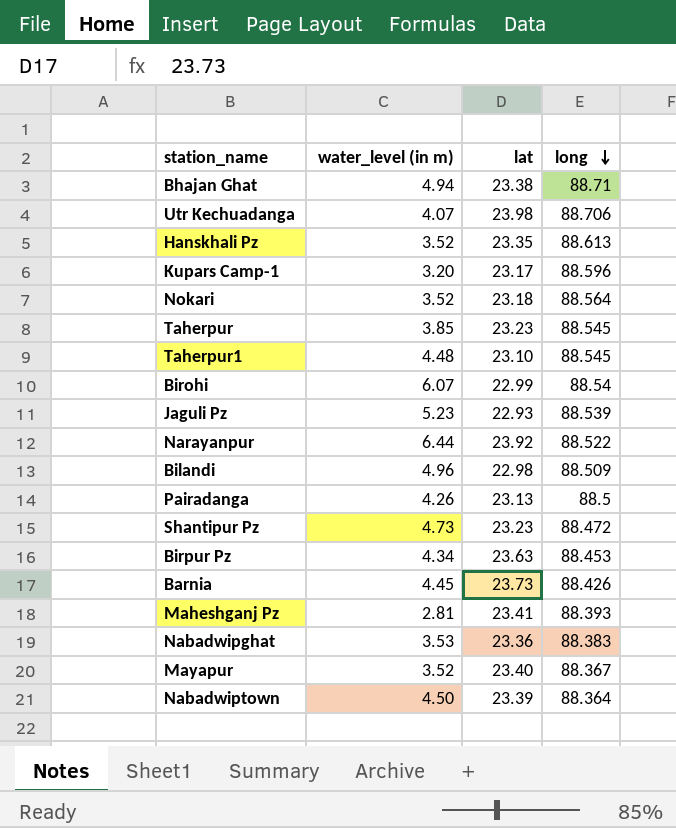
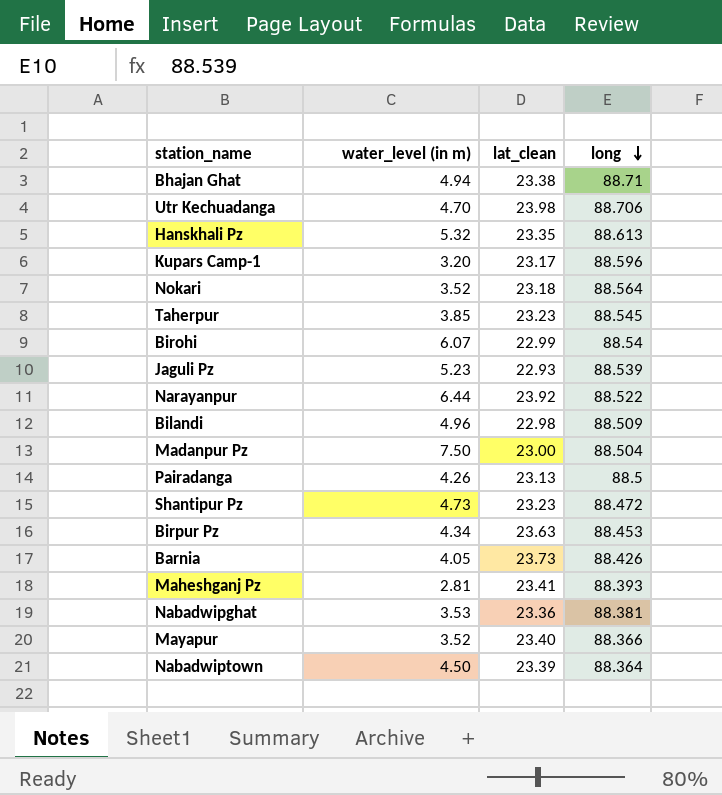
column name: lat -> lat_clean
row Taherpur1: 4.48 | 23.10 | 88.545 -> none
Utr Kechuadanga | water_level (in m): 4.07 -> 4.70
Hanskhali Pz | water_level (in m): 3.52 -> 5.32
row Madanpur Pz: none -> 7.50 | 23.00 | 88.504
Barnia | water_level (in m): 4.45 -> 4.05
Nabadwipghat | long: 88.383 -> 88.381
Mayapur | long: 88.367 -> 88.366

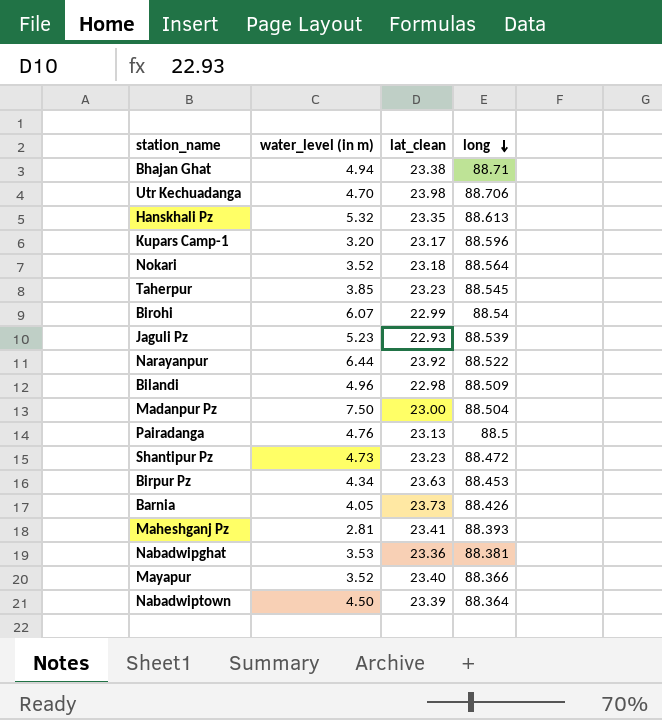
Pairadanga | water_level (in m): 4.26 -> 4.76

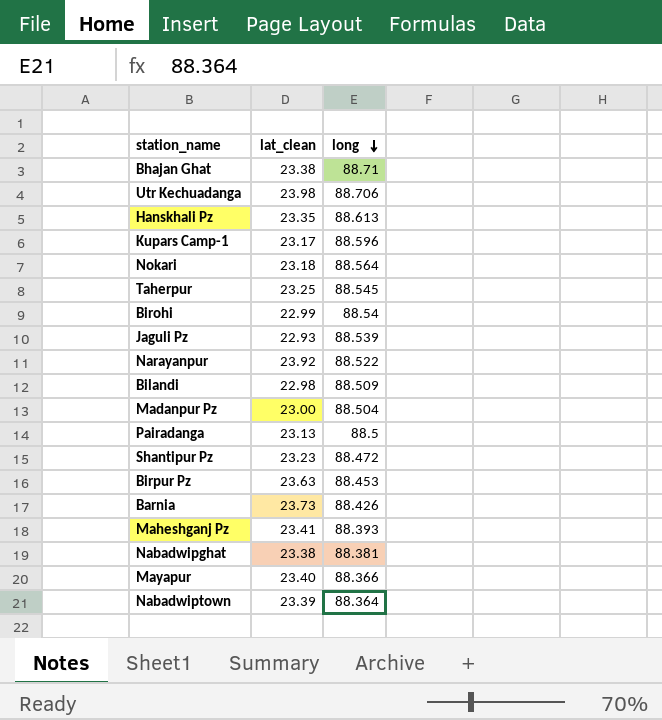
column water_level (in m) | position: 2 -> none
Taherpur | lat_clean: 23.23 -> 23.25
Nabadwipghat | lat_clean: 23.36 -> 23.38

